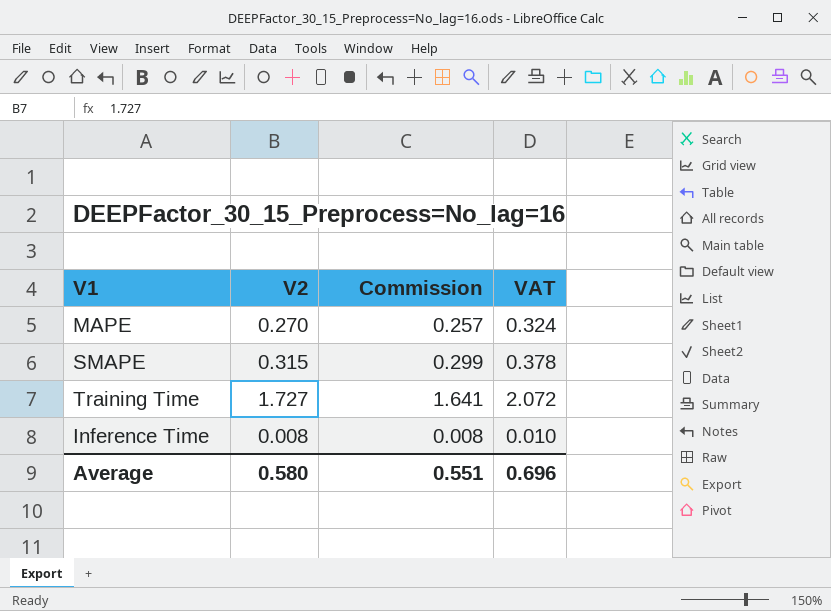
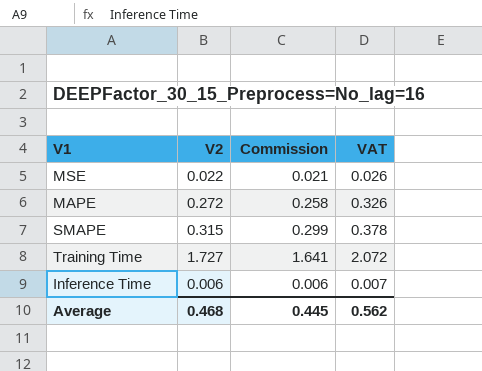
row MSE: none -> 0.022 | 0.021 | 0.026
MAPE | V2: 0.270 -> 0.272
MAPE | Commission: 0.257 -> 0.258
MAPE | VAT: 0.324 -> 0.326
Inference Time | V2: 0.008 -> 0.006
Inference Time | Commission: 0.008 -> 0.006
Inference Time | VAT: 0.010 -> 0.007
Average | V2: 0.580 -> 0.468
Average | Commission: 0.551 -> 0.445
Average | VAT: 0.696 -> 0.562

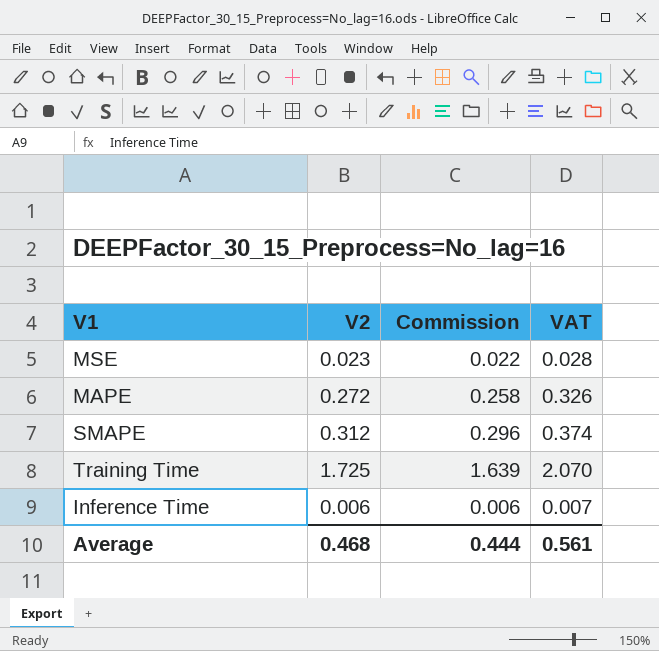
MSE | V2: 0.022 -> 0.023
MSE | Commission: 0.021 -> 0.022
MSE | VAT: 0.026 -> 0.028
SMAPE | V2: 0.315 -> 0.312
SMAPE | Commission: 0.299 -> 0.296
SMAPE | VAT: 0.378 -> 0.374
Training Time | V2: 1.727 -> 1.725
Training Time | Commission: 1.641 -> 1.639
Training Time | VAT: 2.072 -> 2.070
Average | Commission: 0.445 -> 0.444
Average | VAT: 0.562 -> 0.561

